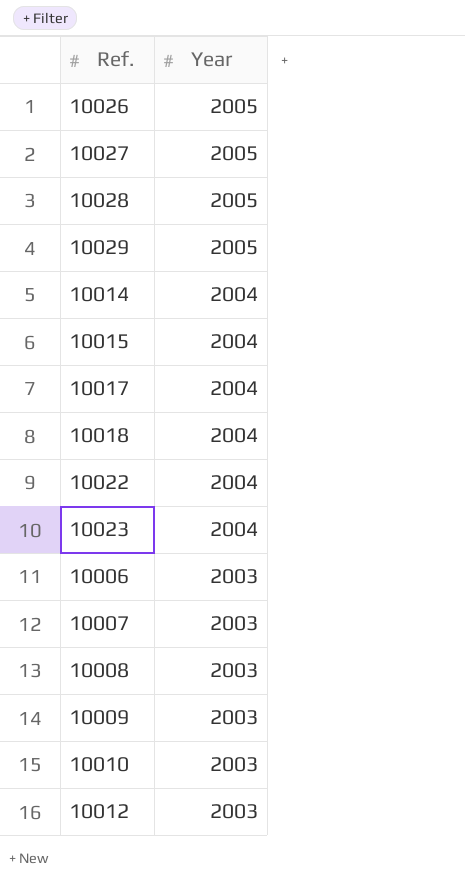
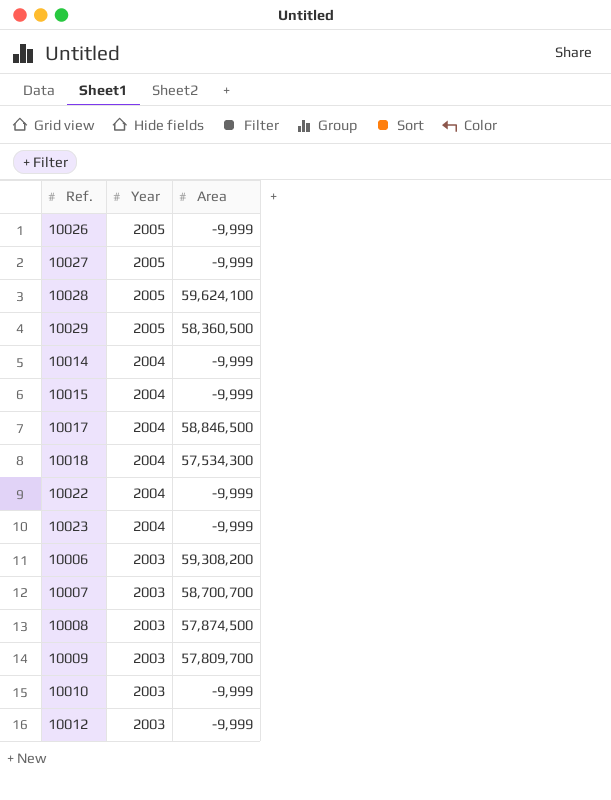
column Area | position: none -> 3

